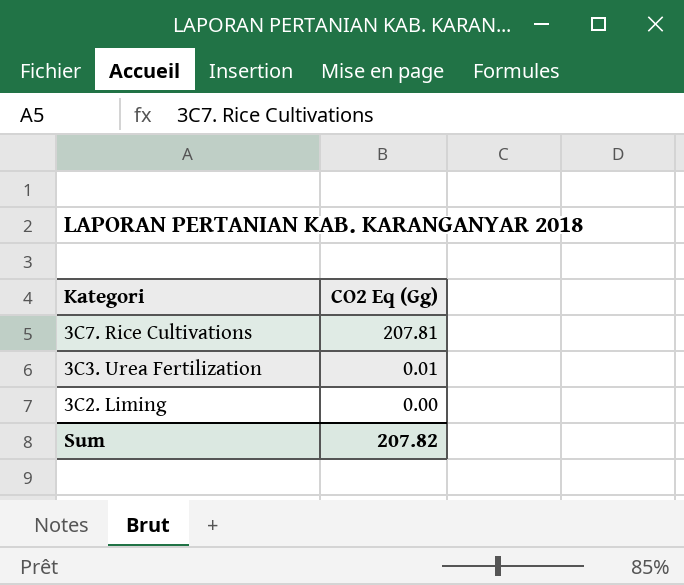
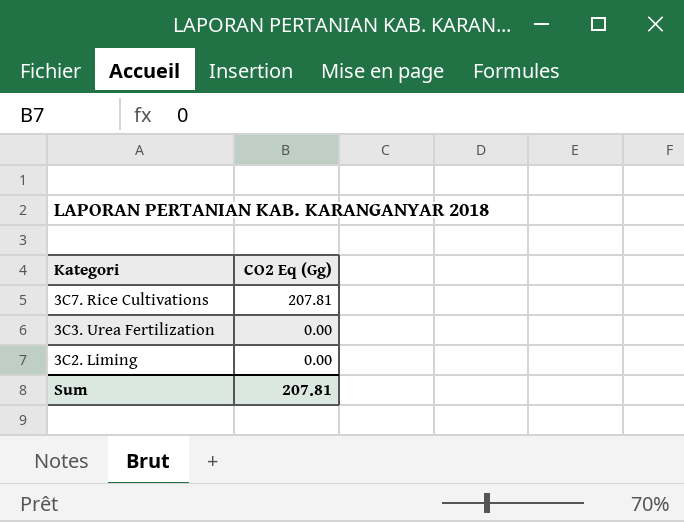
3C3. Urea Fertilization | CO2 Eq (Gg): 0.01 -> 0.00
Sum | CO2 Eq (Gg): 207.82 -> 207.81

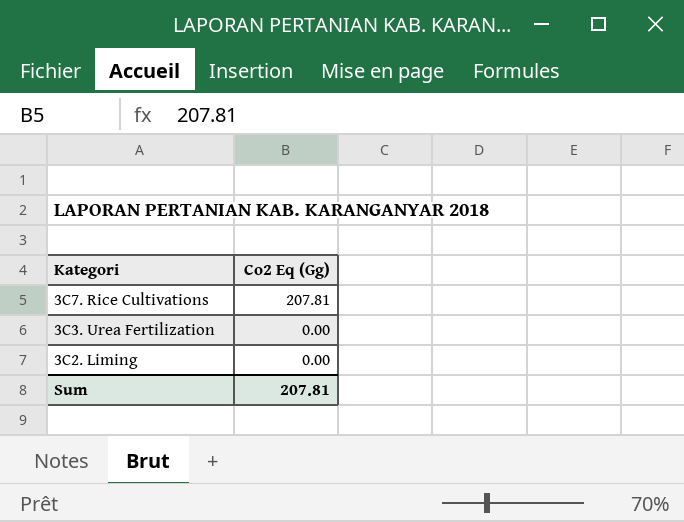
column name: CO2 Eq (Gg) -> Co2 Eq (Gg)

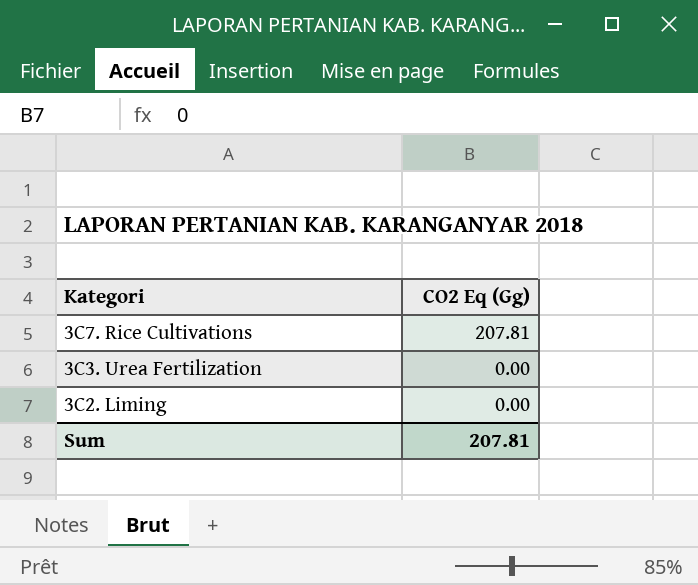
column name: Co2 Eq (Gg) -> CO2 Eq (Gg)

